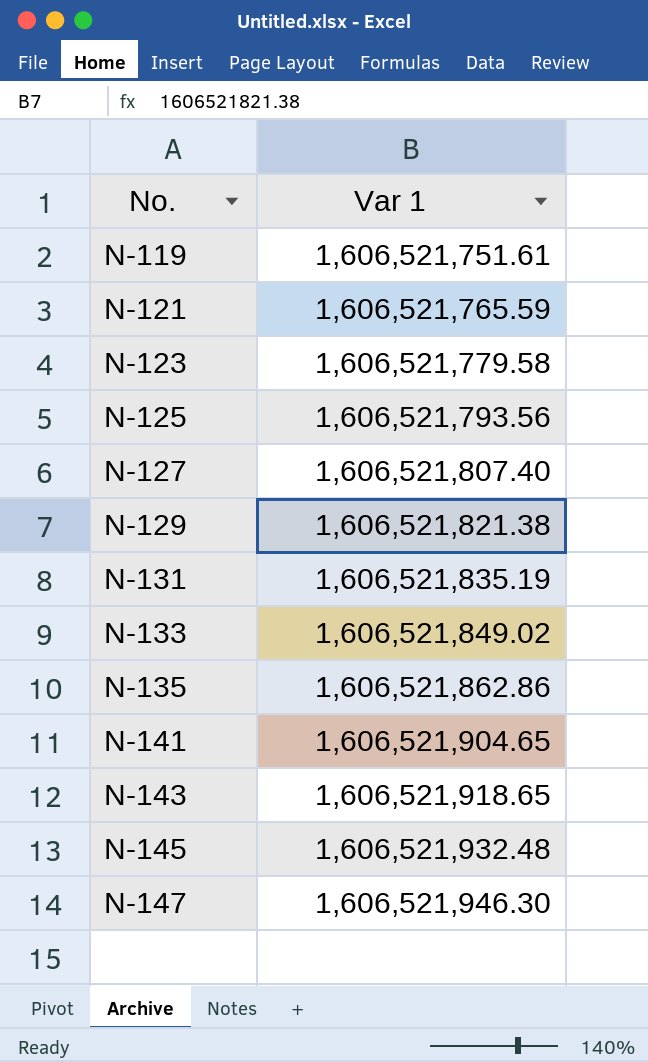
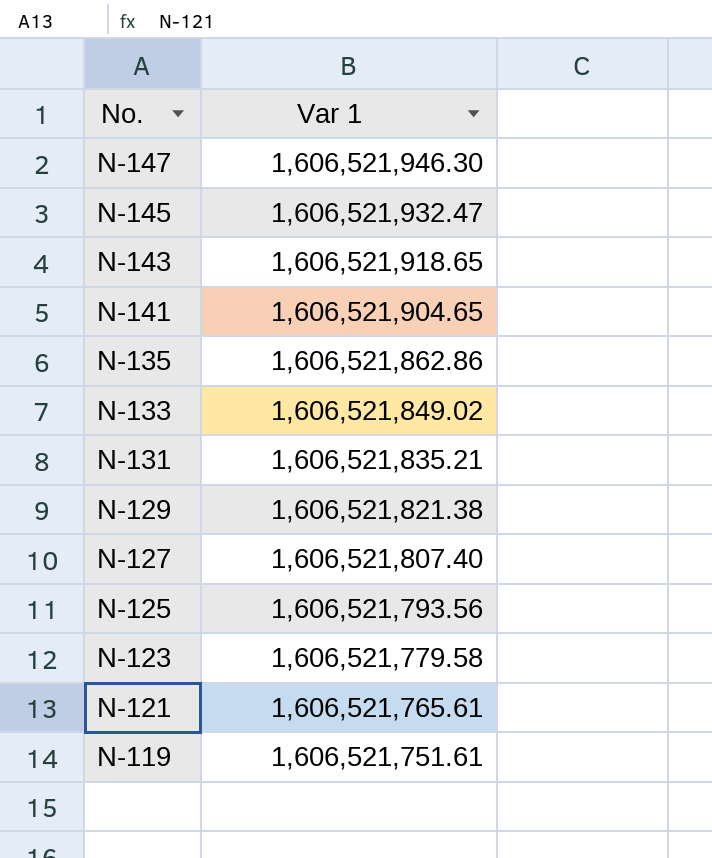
row order: No. ascending -> No. descending
N-145 | Var 1: 1,606,521,932.48 -> 1,606,521,932.47
N-131 | Var 1: 1,606,521,835.19 -> 1,606,521,835.21
N-121 | Var 1: 1,606,521,765.59 -> 1,606,521,765.61

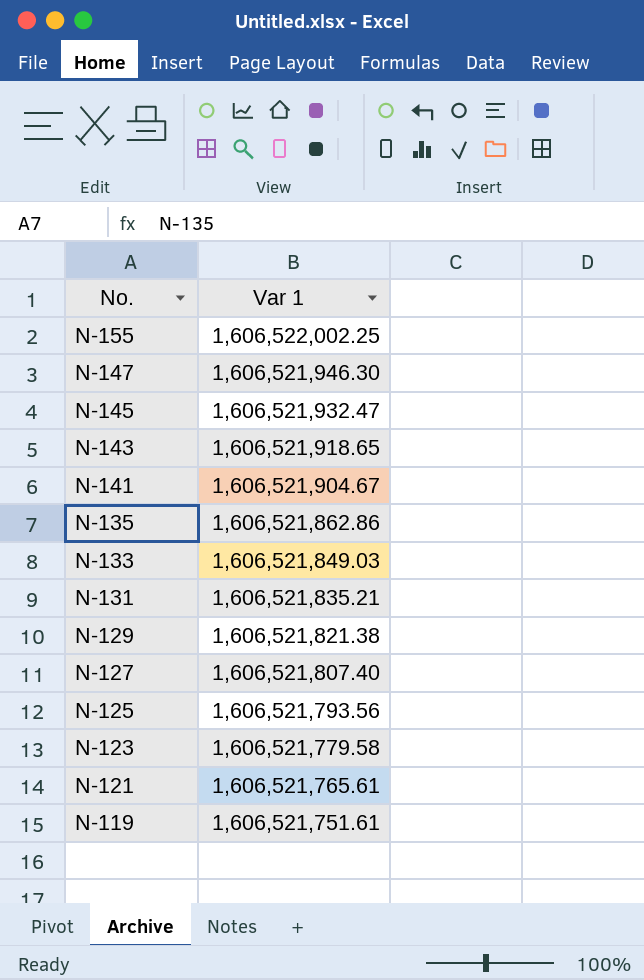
row N-155: none -> 1,606,522,002.25
N-141 | Var 1: 1,606,521,904.65 -> 1,606,521,904.67
N-133 | Var 1: 1,606,521,849.02 -> 1,606,521,849.03

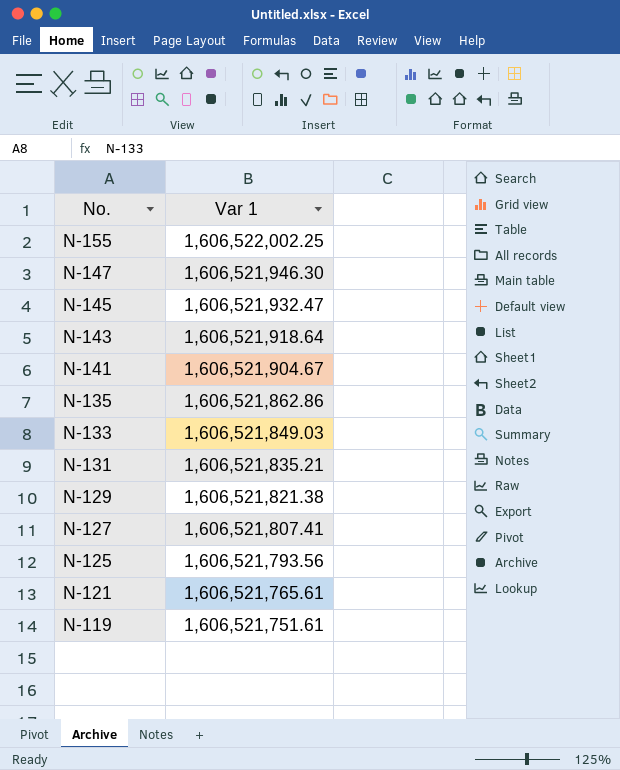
row N-123: 1,606,521,779.58 -> none
N-143 | Var 1: 1,606,521,918.65 -> 1,606,521,918.64
N-127 | Var 1: 1,606,521,807.40 -> 1,606,521,807.41

